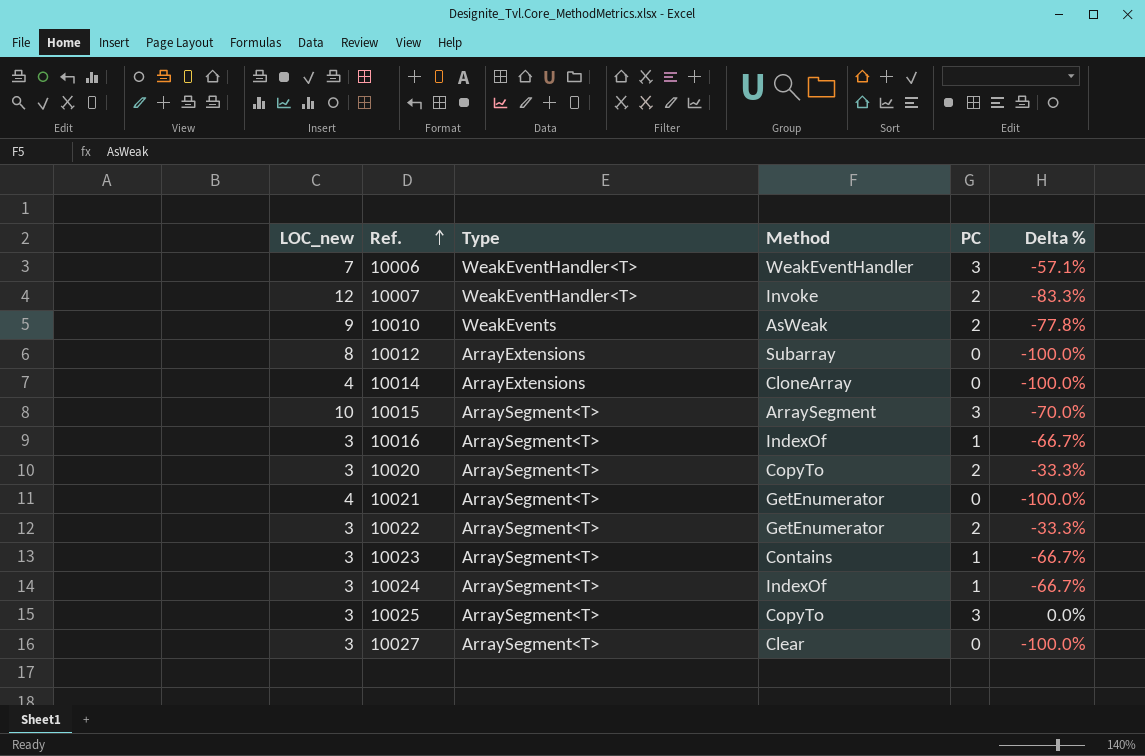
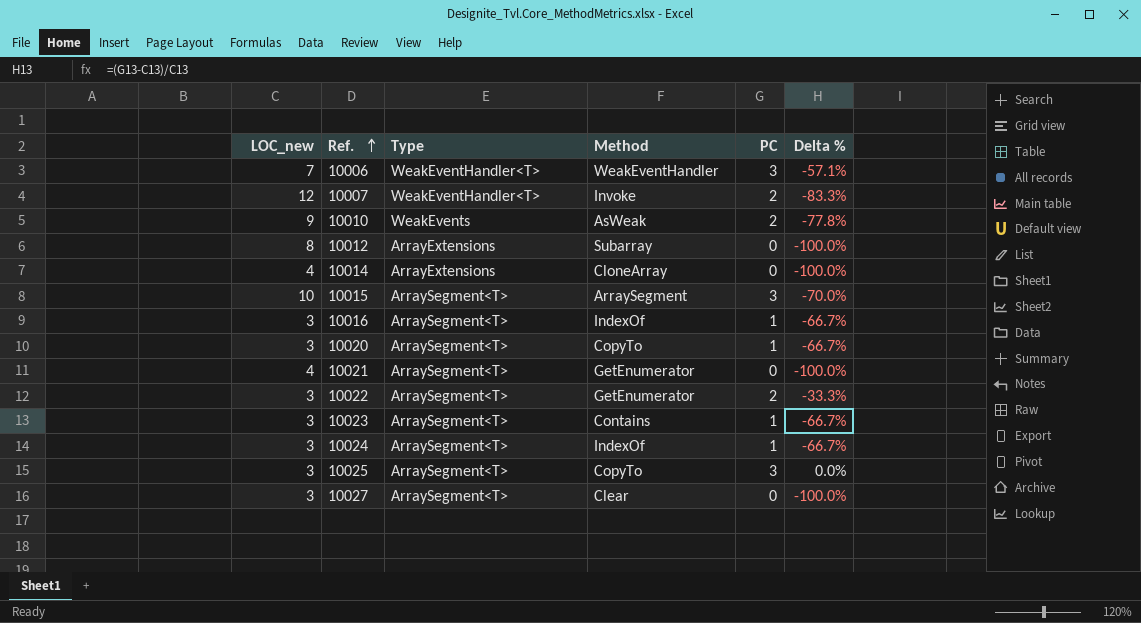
10020 | PC: 2 -> 1
10020 | Delta %: -33.3% -> -66.7%

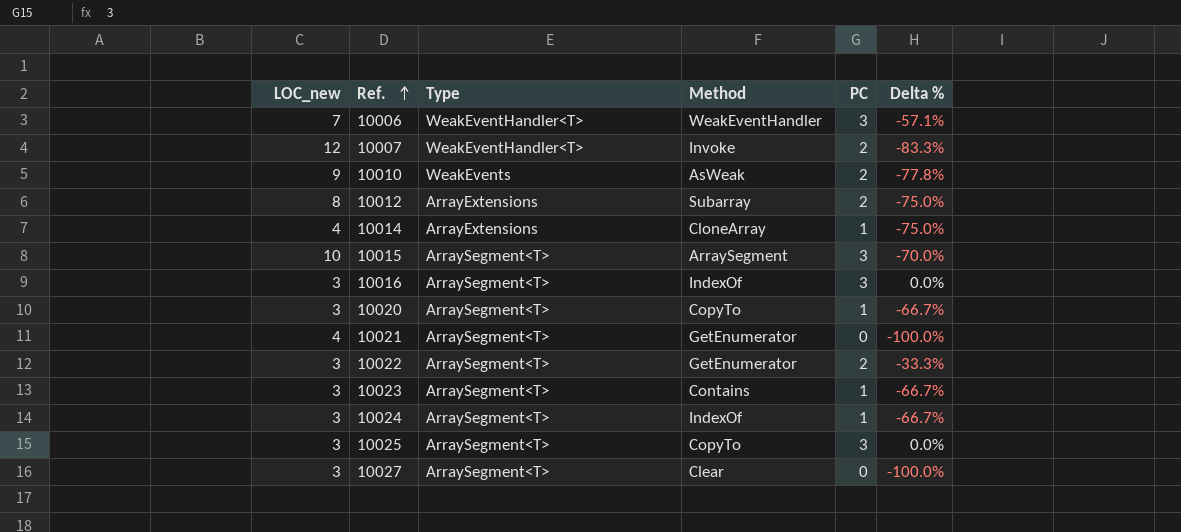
10012 | PC: 0 -> 2
10012 | Delta %: -100.0% -> -75.0%
10014 | PC: 0 -> 1
10014 | Delta %: -100.0% -> -75.0%
10016 | PC: 1 -> 3
10016 | Delta %: -66.7% -> 0.0%

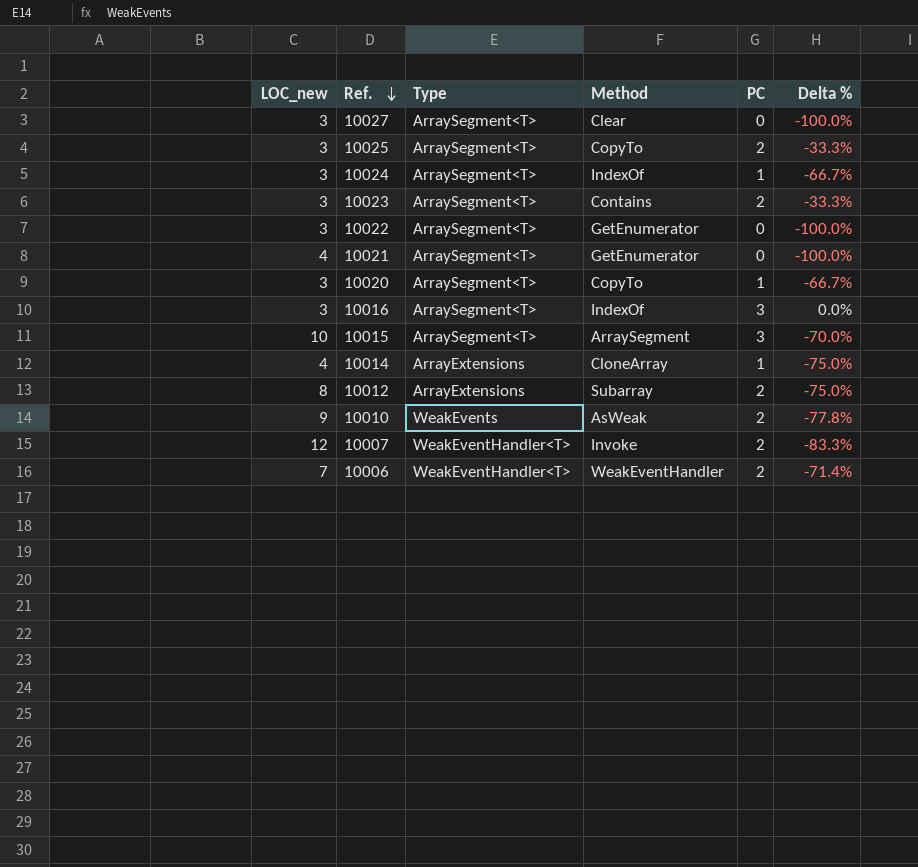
row order: Ref. ascending -> Ref. descending
10025 | PC: 3 -> 2
10025 | Delta %: 0.0% -> -33.3%
10023 | PC: 1 -> 2
10023 | Delta %: -66.7% -> -33.3%
10022 | PC: 2 -> 0
10022 | Delta %: -33.3% -> -100.0%
10006 | PC: 3 -> 2
10006 | Delta %: -57.1% -> -71.4%

